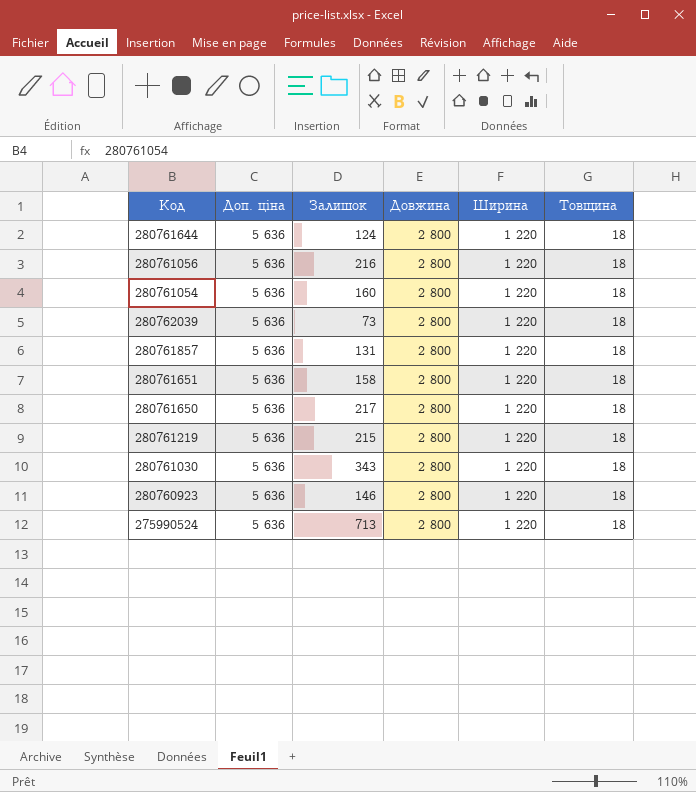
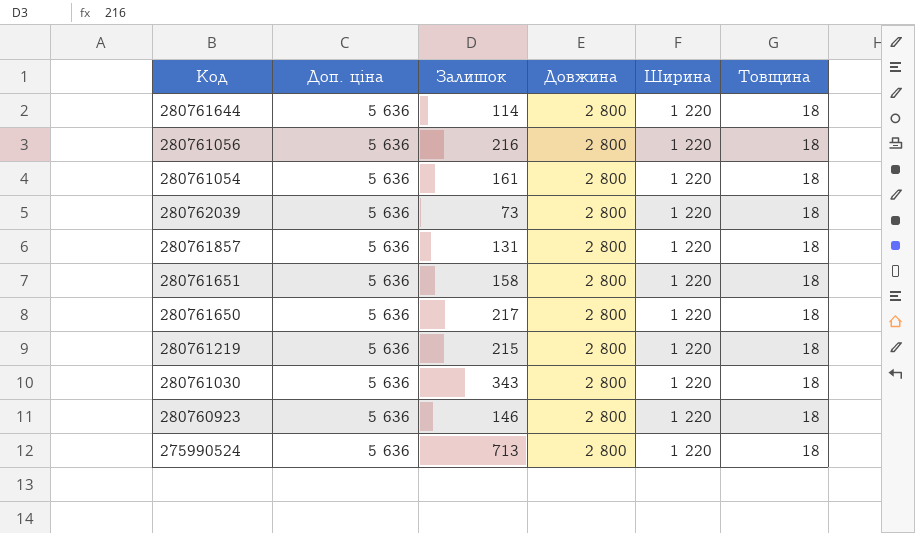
280761644 | Залишок: 124 -> 114
280761054 | Залишок: 160 -> 161

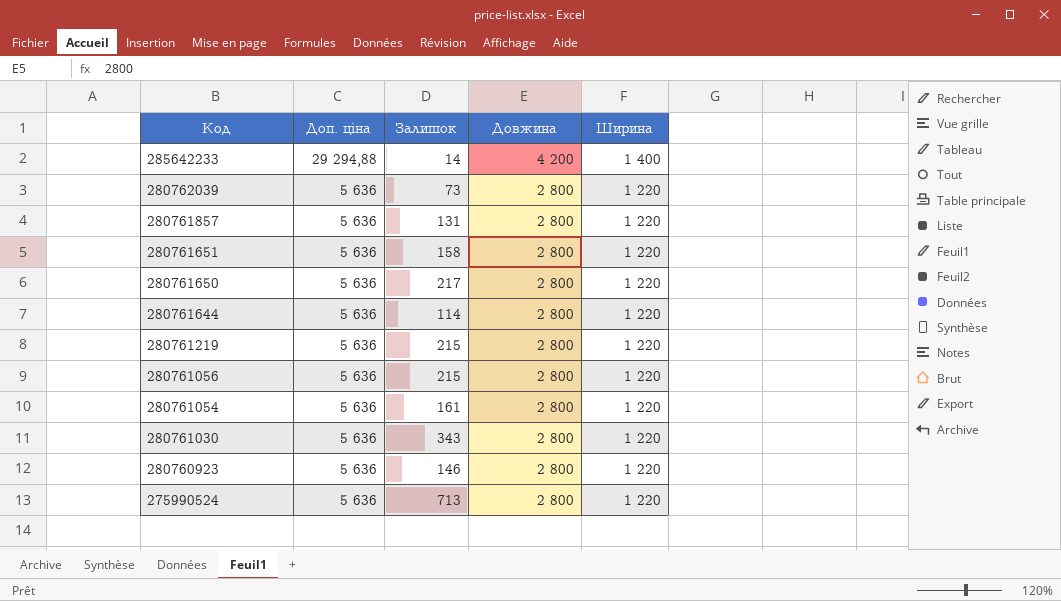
row order: none -> Код descending
column Товщина | position: 6 -> none
row 285642233: none -> 29 294,88 | 14 | 4 200 | 1 400
280761056 | Залишок: 216 -> 215

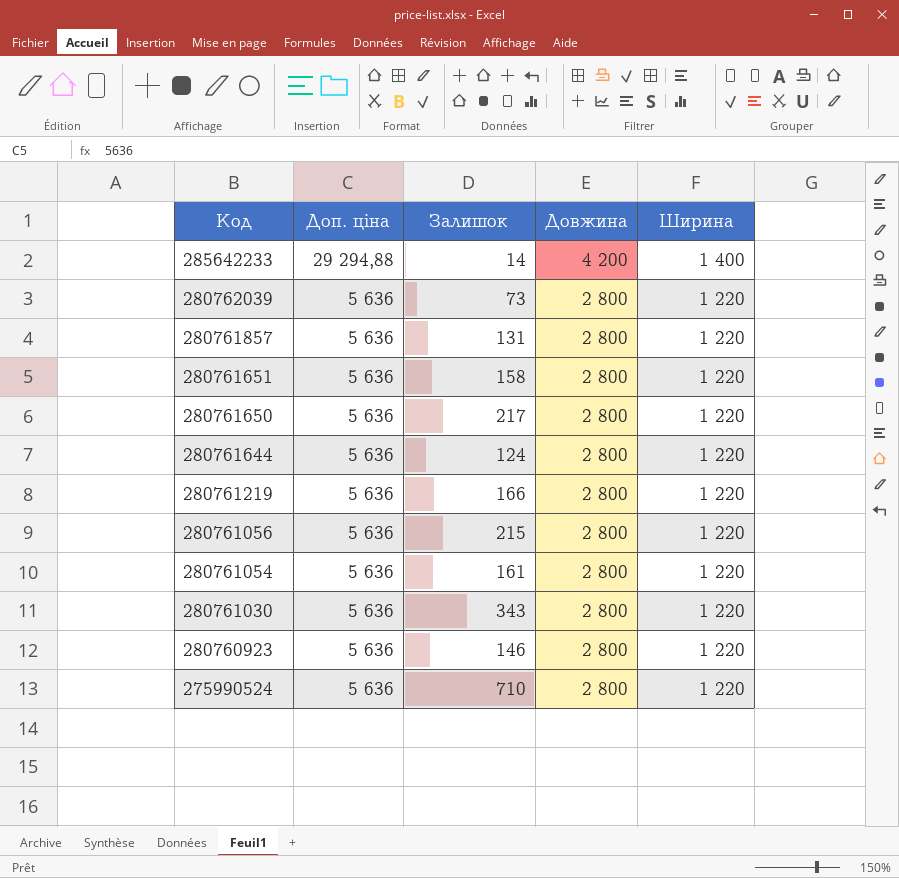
280761644 | Залишок: 114 -> 124
280761219 | Залишок: 215 -> 166
275990524 | Залишок: 713 -> 710

